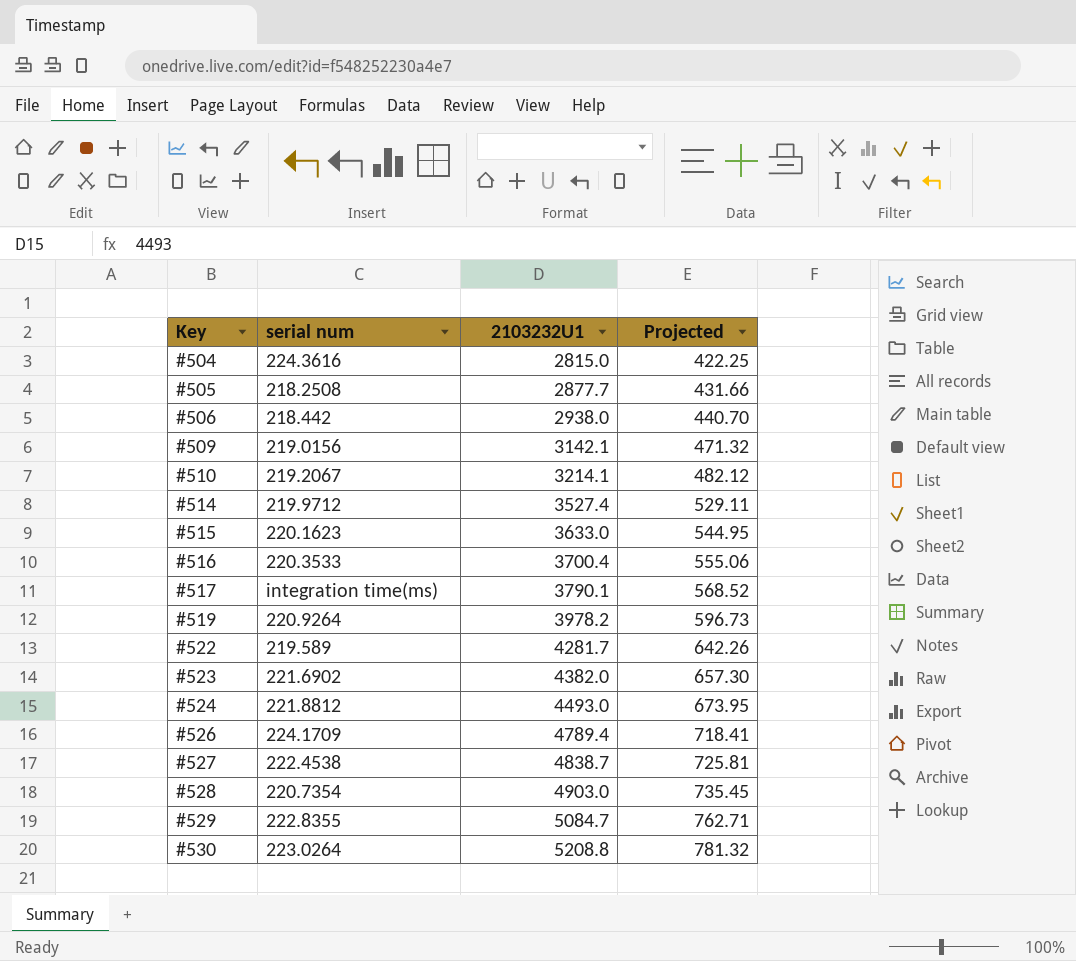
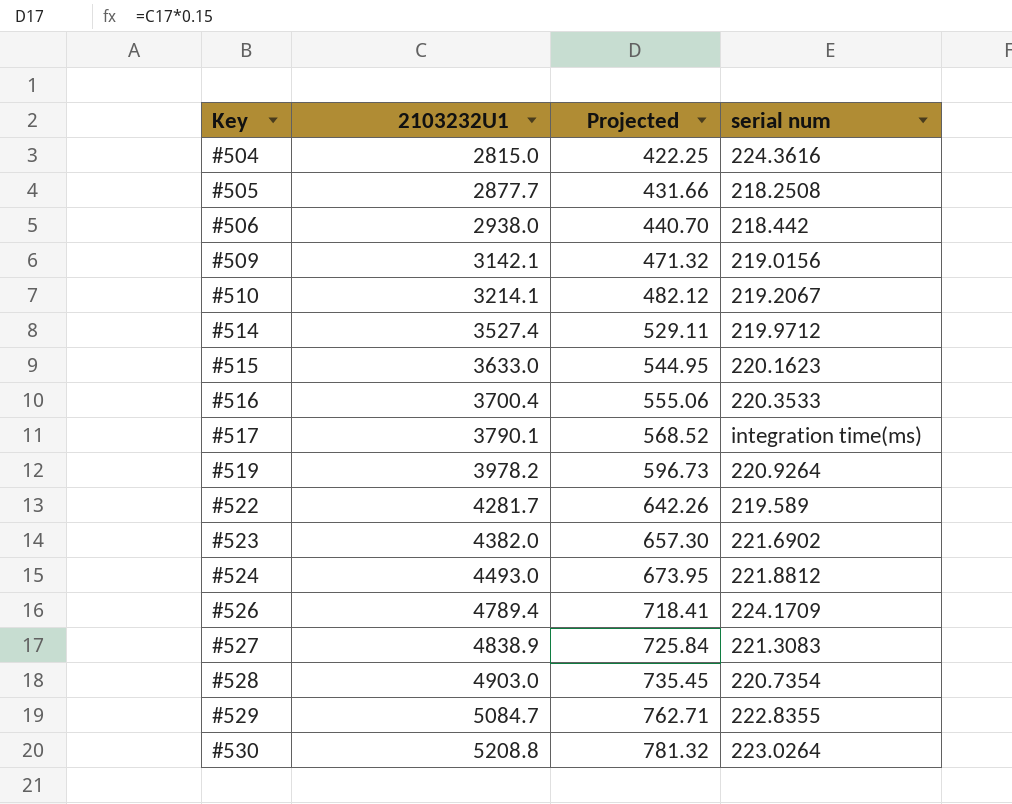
column serial num | position: 2 -> 4
#527 | 2103232U1: 4838.7 -> 4838.9
#527 | Projected: 725.81 -> 725.84
#527 | serial num: 222.4538 -> 221.3083

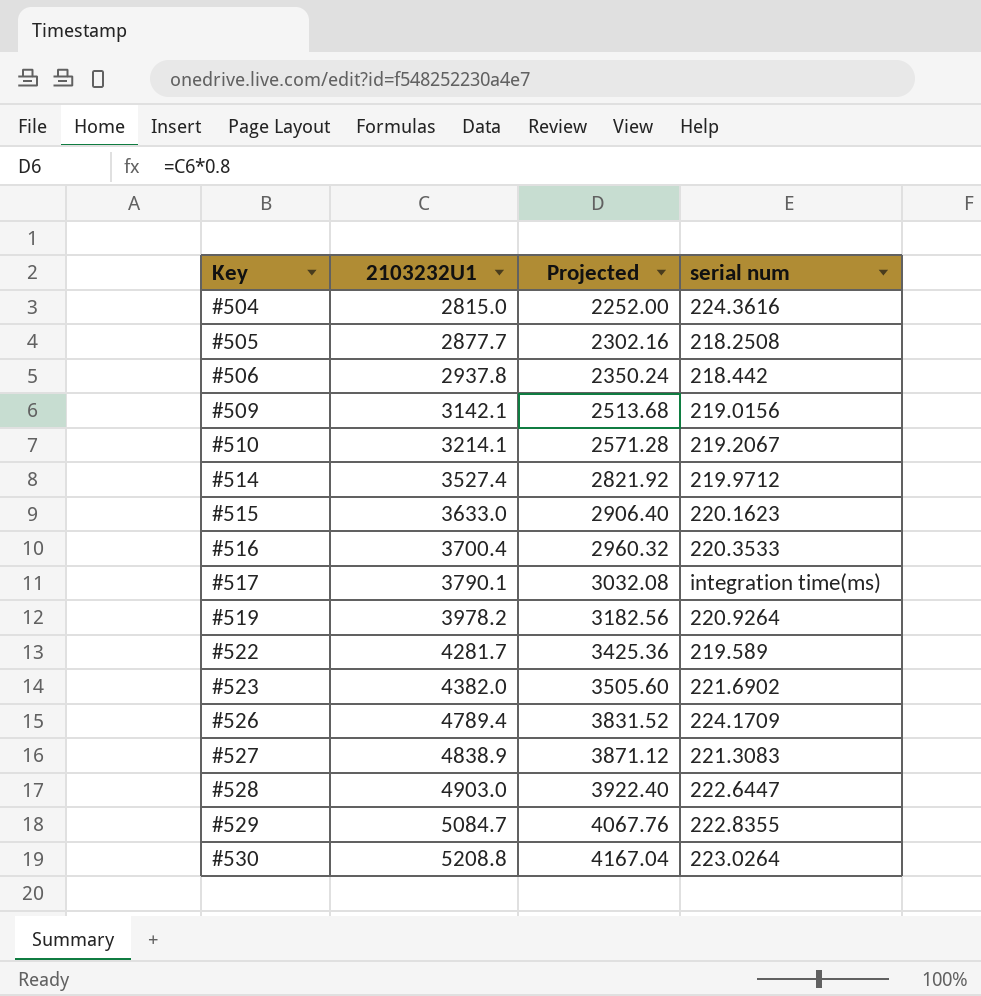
column Projected | formula: [2103232U1] * 0.15 -> [2103232U1] * 0.8
row #524: 4493.0 | 673.95 | 221.8812 -> none
#506 | 2103232U1: 2938.0 -> 2937.8
#528 | serial num: 220.7354 -> 222.6447

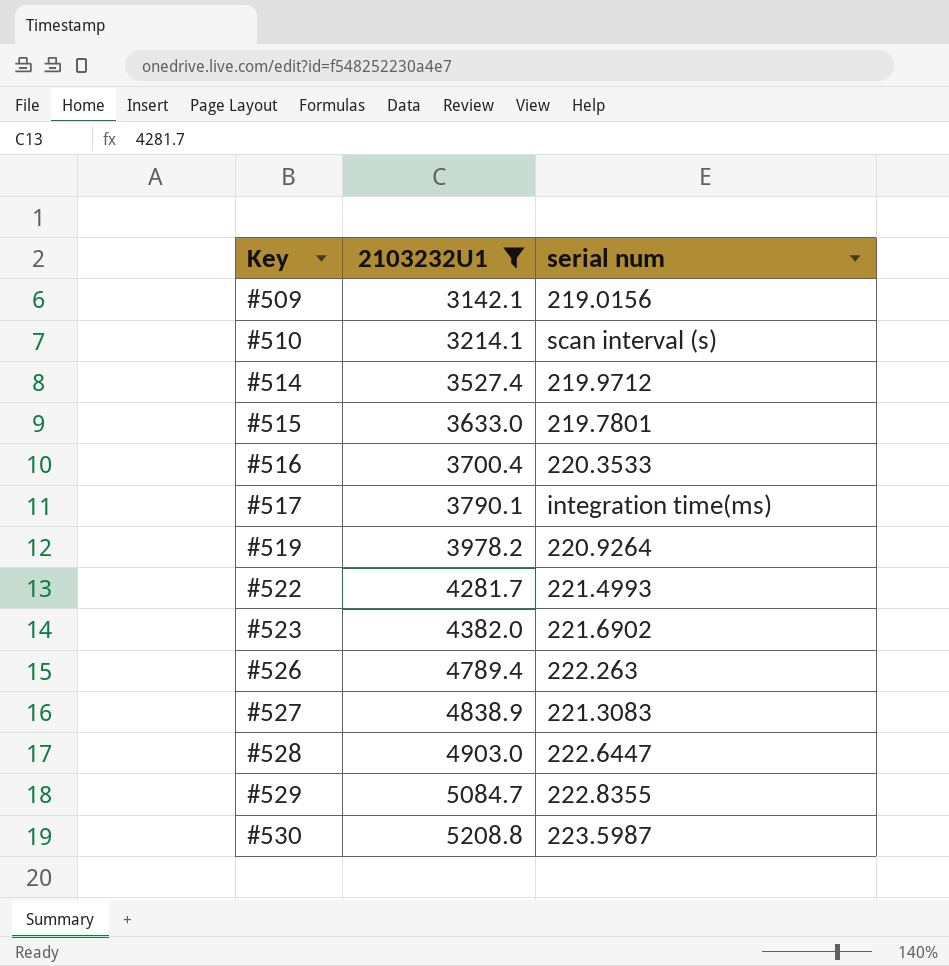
filter: none -> 2103232U1 >= 3142.1
column Projected | formula: [2103232U1] * 0.8 -> none
#510 | serial num: 219.2067 -> scan interval (s)
#515 | serial num: 220.1623 -> 219.7801
#522 | serial num: 219.589 -> 221.4993
#526 | serial num: 224.1709 -> 222.263
#530 | serial num: 223.0264 -> 223.5987

